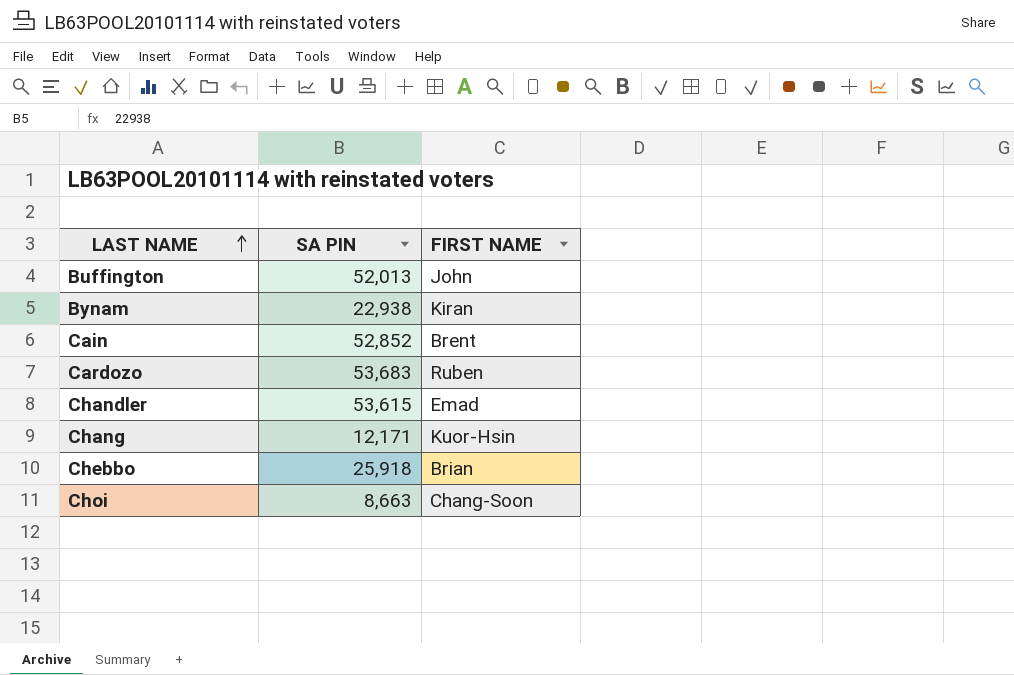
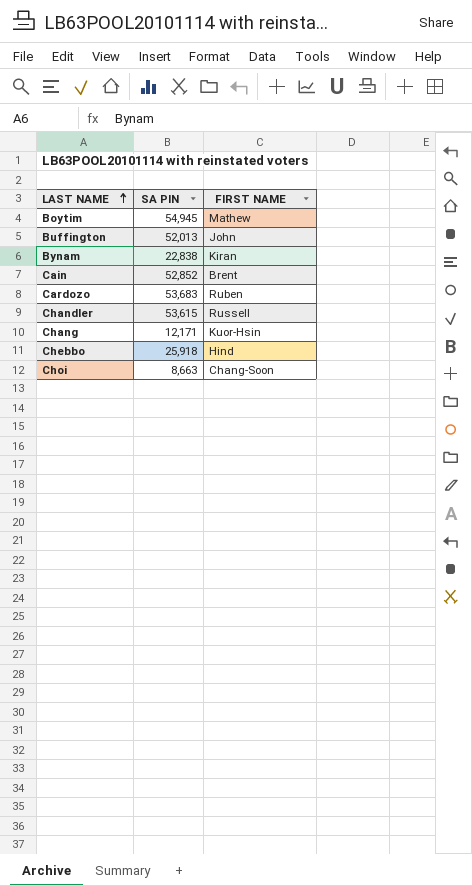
row Boytim: none -> 54,945 | Mathew
Bynam | SA PIN: 22,938 -> 22,838
Chandler | FIRST NAME: Emad -> Russell
Chebbo | FIRST NAME: Brian -> Hind

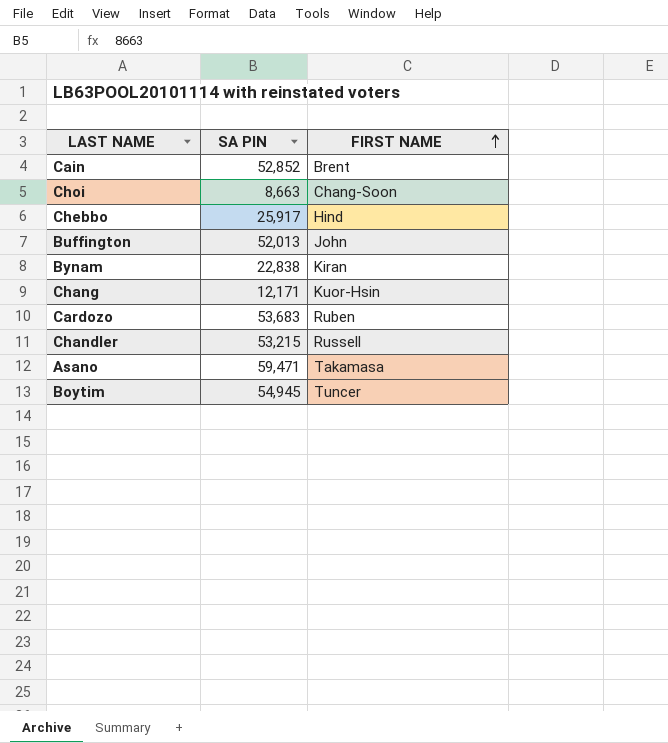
row order: LAST NAME ascending -> FIRST NAME ascending
Chebbo | SA PIN: 25,918 -> 25,917
Chandler | SA PIN: 53,615 -> 53,215
row Asano: none -> 59,471 | Takamasa
Boytim | FIRST NAME: Mathew -> Tuncer

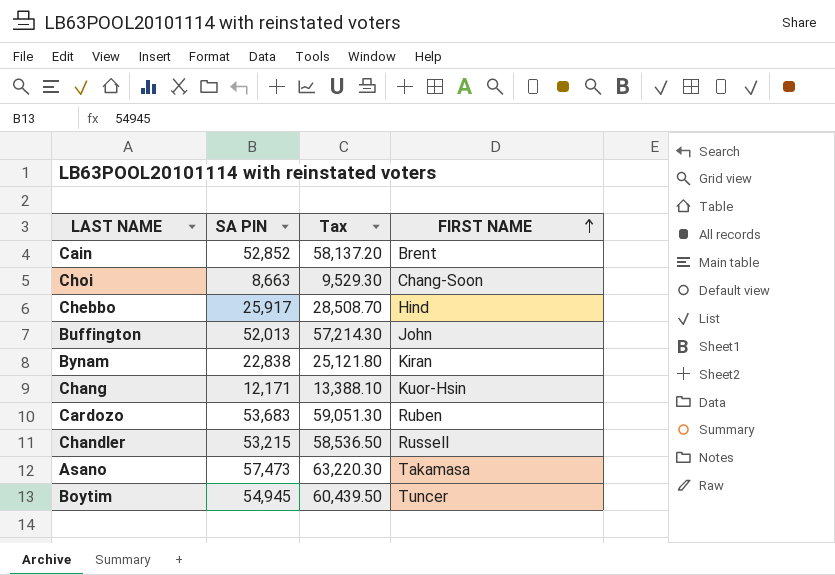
column Tax | formula: none -> [SA PIN] * 1.1
Asano | SA PIN: 59,471 -> 57,473

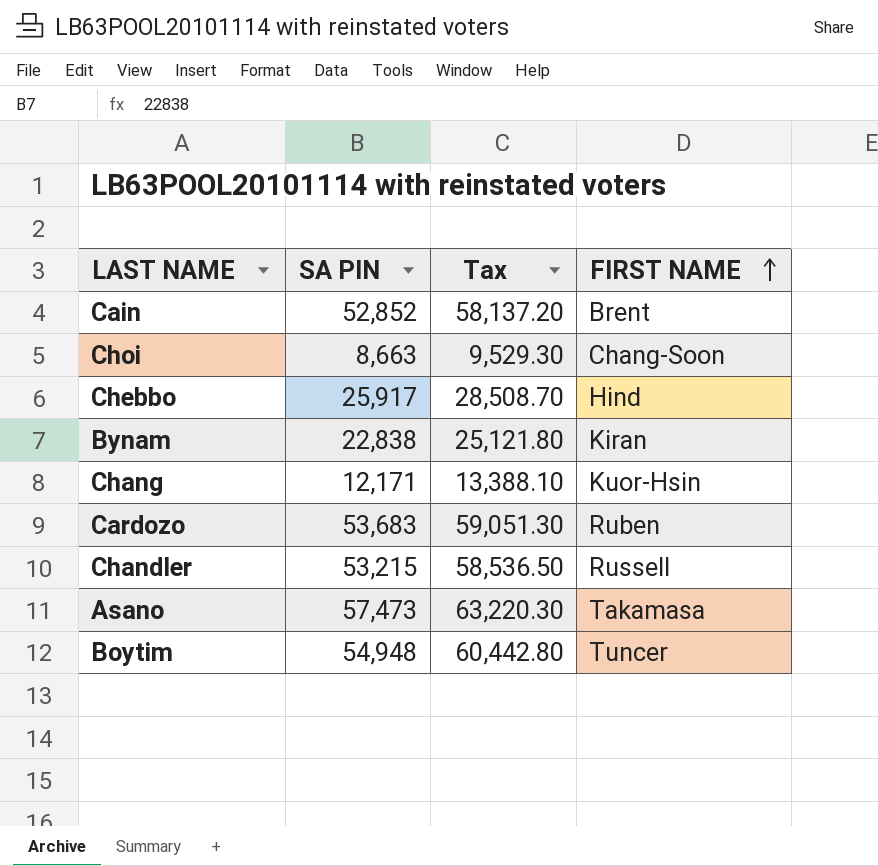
row Buffington: 52,013 | 57,214.30 | John -> none
Boytim | SA PIN: 54,945 -> 54,948
Boytim | Tax: 60,439.50 -> 60,442.80

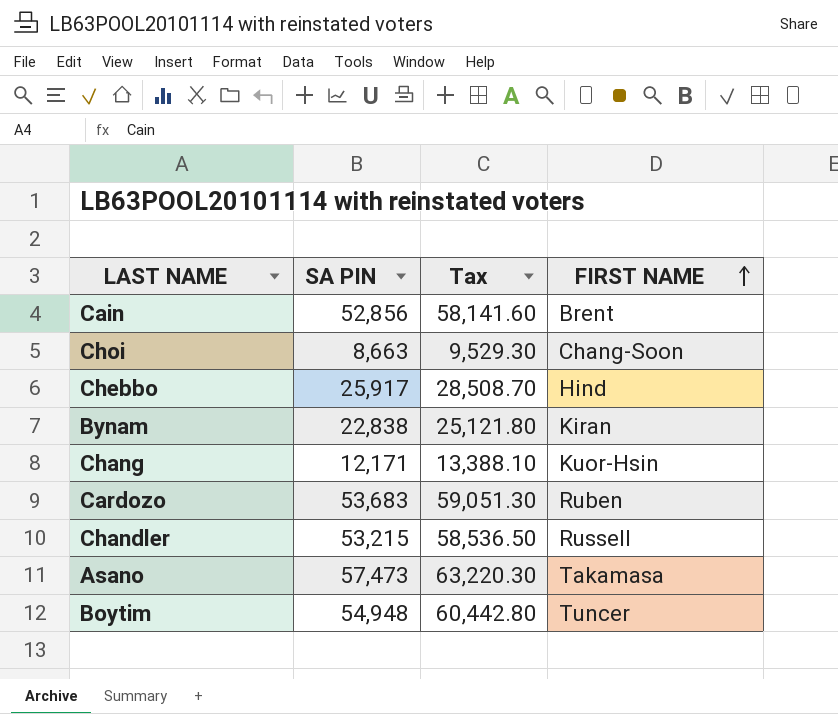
Cain | SA PIN: 52,852 -> 52,856
Cain | Tax: 58,137.20 -> 58,141.60

